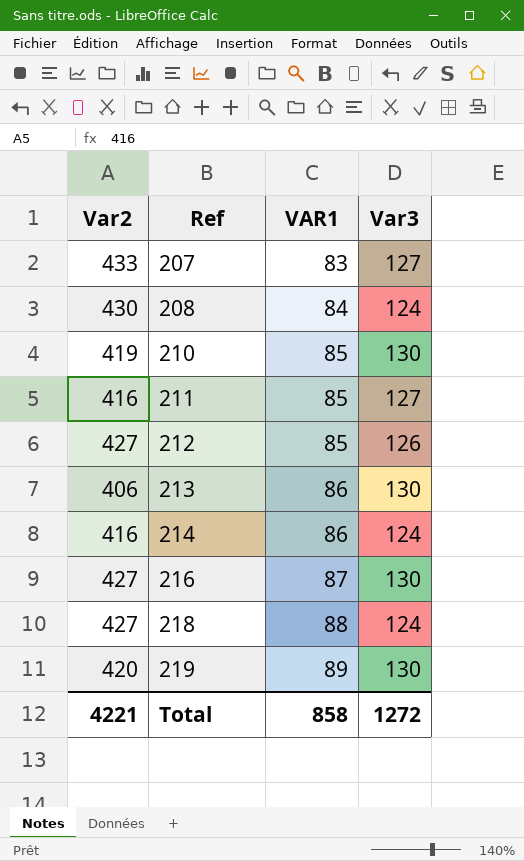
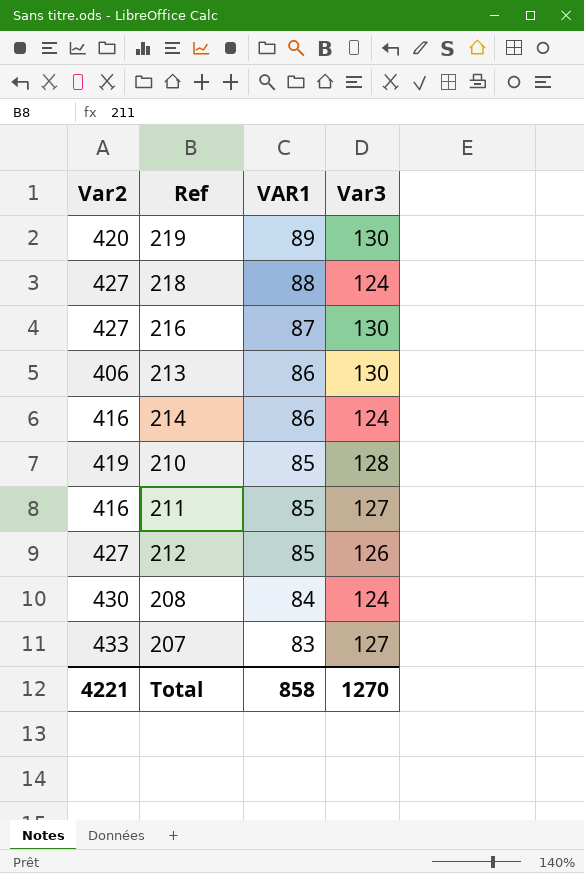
row order: Ref ascending -> VAR1 descending
210 | Var3: 130 -> 128
Total | Var3: 1272 -> 1270

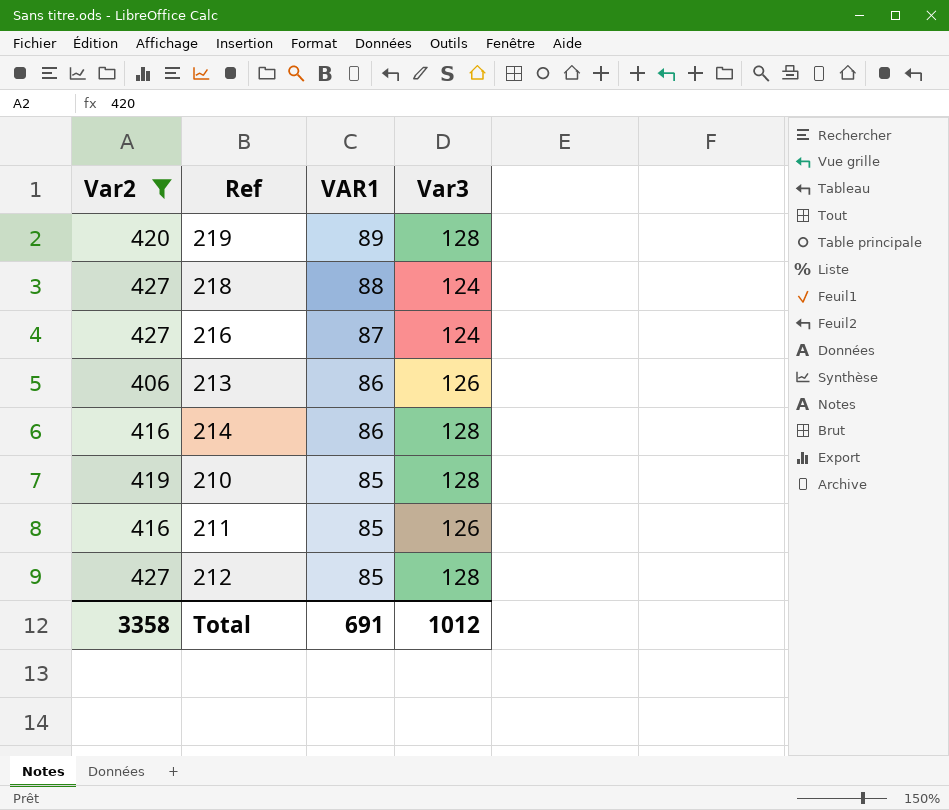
filter: none -> Var2 <= 427
219 | Var3: 130 -> 128
216 | Var3: 130 -> 124
213 | Var3: 130 -> 126
214 | Var3: 124 -> 128
211 | Var3: 127 -> 126
212 | Var3: 126 -> 128
Total | Var2: 4221 -> 3358
Total | VAR1: 858 -> 691
Total | Var3: 1270 -> 1012

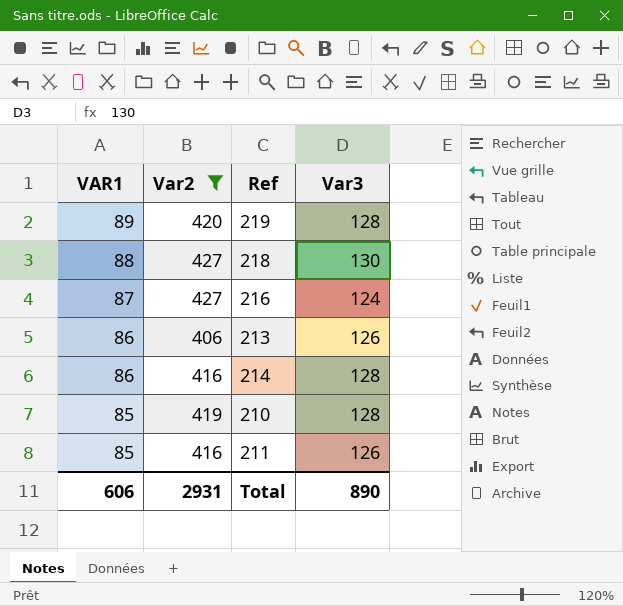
column VAR1 | position: 3 -> 1
row 212: 427 | 85 | 128 -> none
218 | Var3: 124 -> 130
Total | VAR1: 691 -> 606
Total | Var2: 3358 -> 2931
Total | Var3: 1012 -> 890

